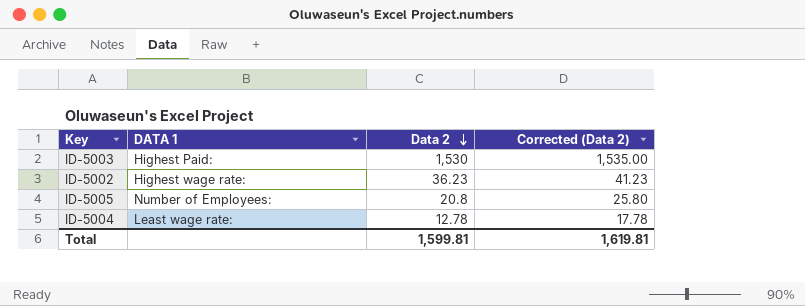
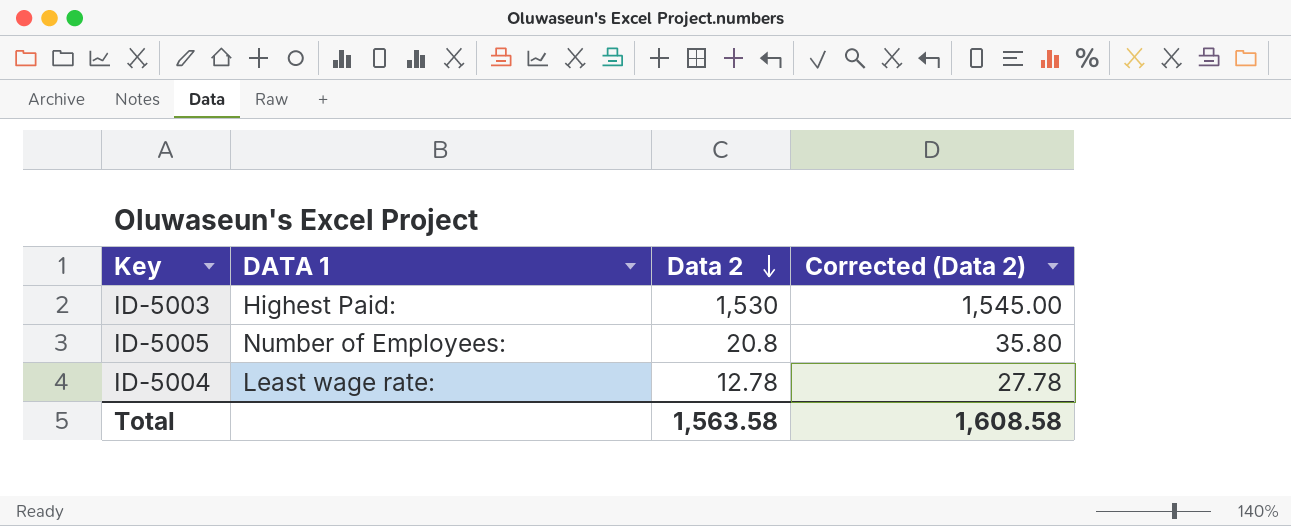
column Corrected (Data 2) | formula: [Data 2] + 5 -> [Data 2] + 15
row ID-5002: Highest wage rate: | 36.23 | 41.23 -> none
Total | Data 2: 1,599.81 -> 1,563.58
Total | Corrected (Data 2): 1,619.81 -> 1,608.58

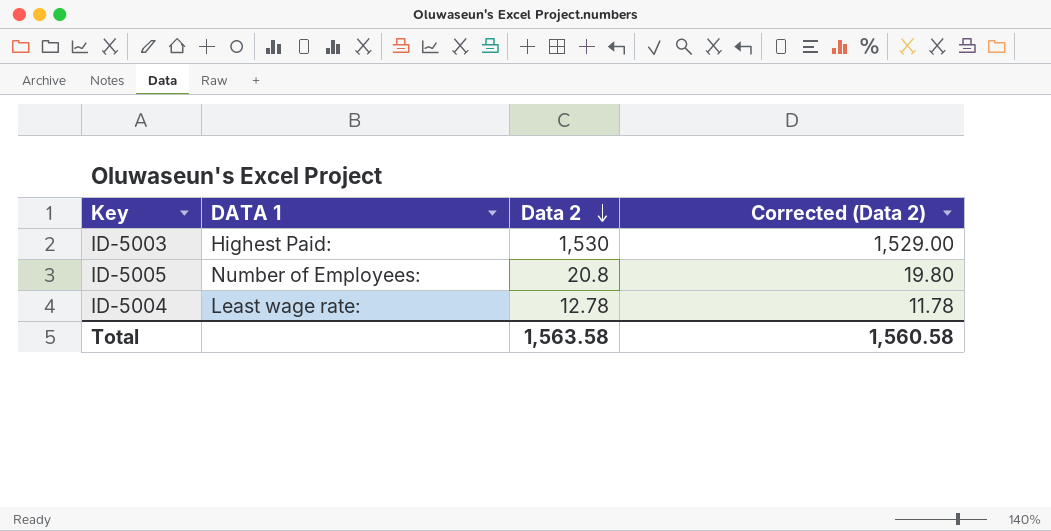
column Corrected (Data 2) | formula: [Data 2] + 15 -> [Data 2] - 1
Total | Corrected (Data 2): 1,608.58 -> 1,560.58

